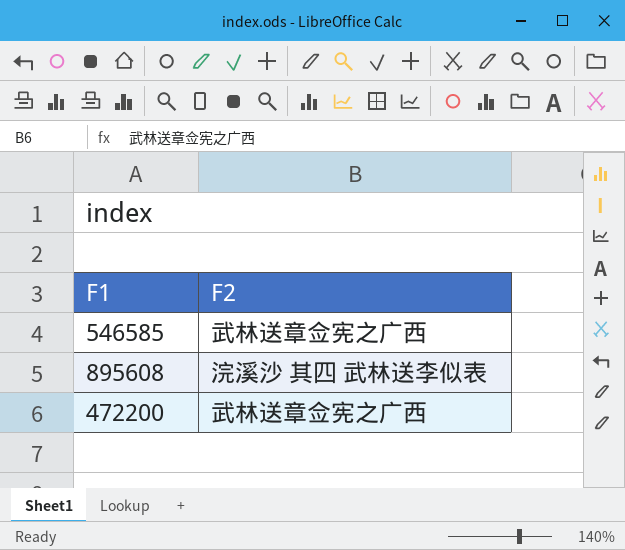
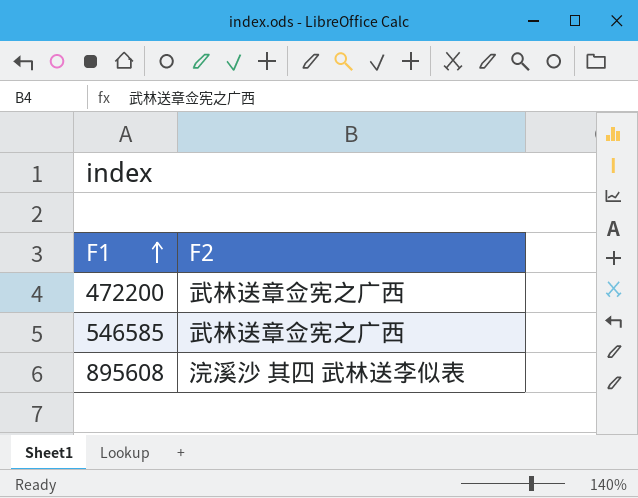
row order: none -> F1 ascending

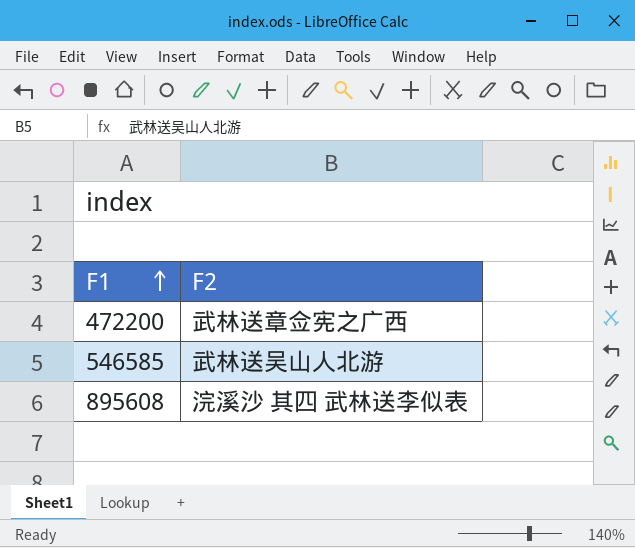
546585 | F2: 武林送章佥宪之广西 -> 武林送吴山人北游

